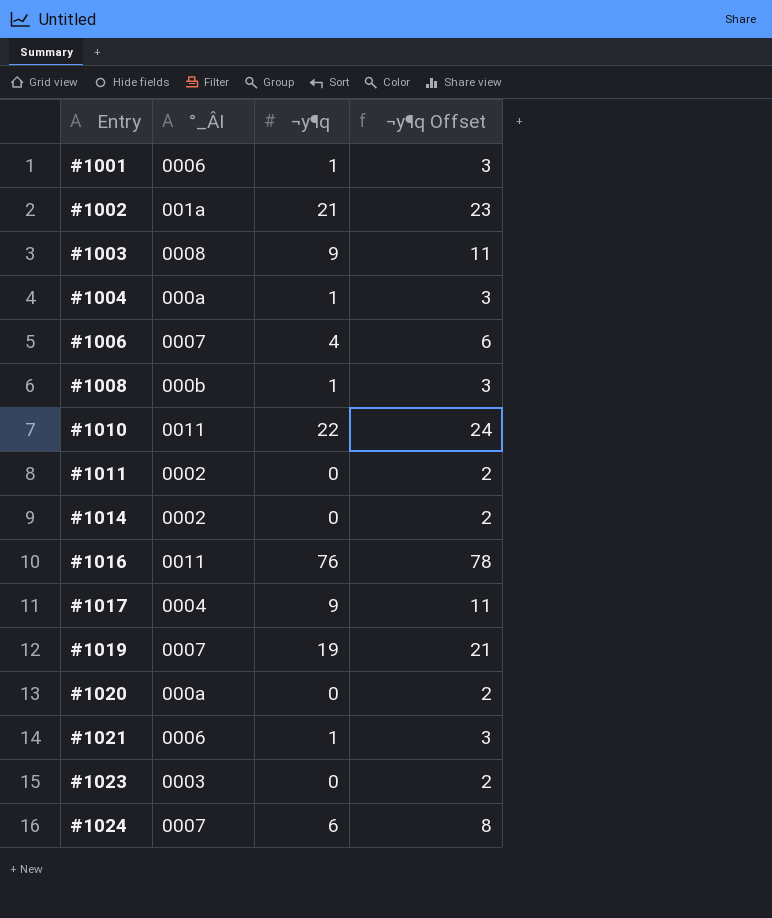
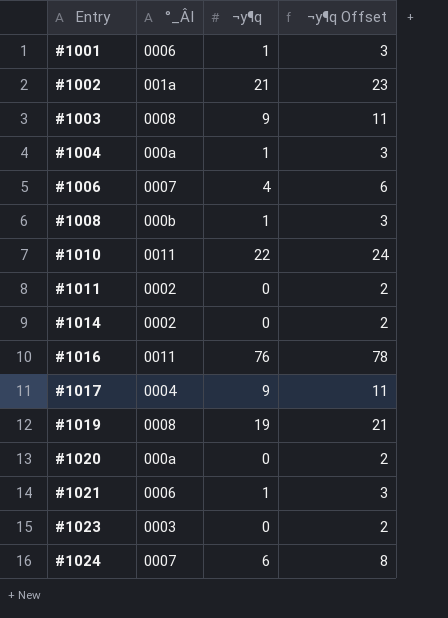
#1019 | °_ÂI: 0007 -> 0008

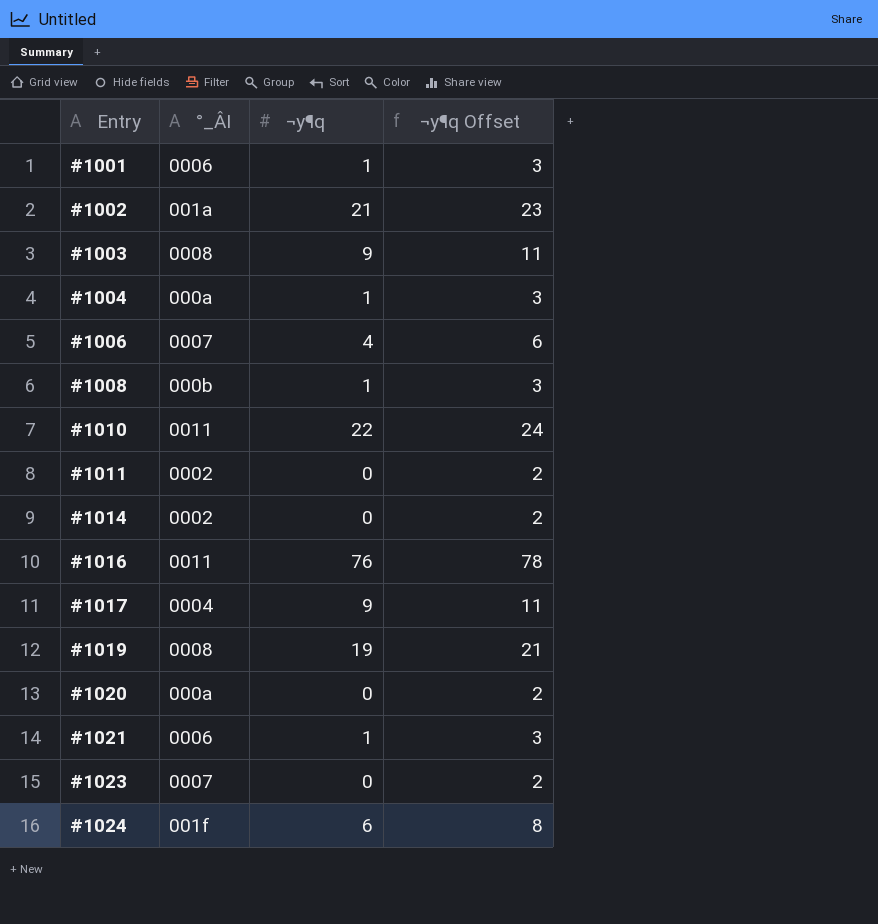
#1023 | °_ÂI: 0003 -> 0007
#1024 | °_ÂI: 0007 -> 001f

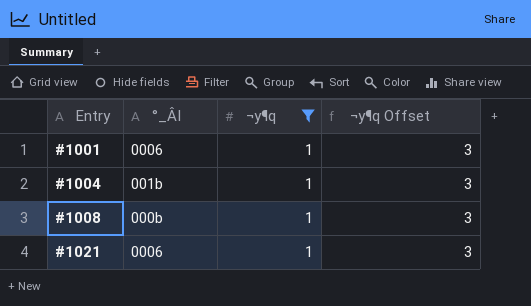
filter: none -> ¬y¶q = 1
#1004 | °_ÂI: 000a -> 001b

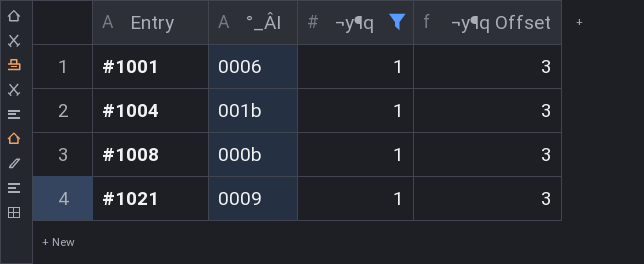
#1021 | °_ÂI: 0006 -> 0009

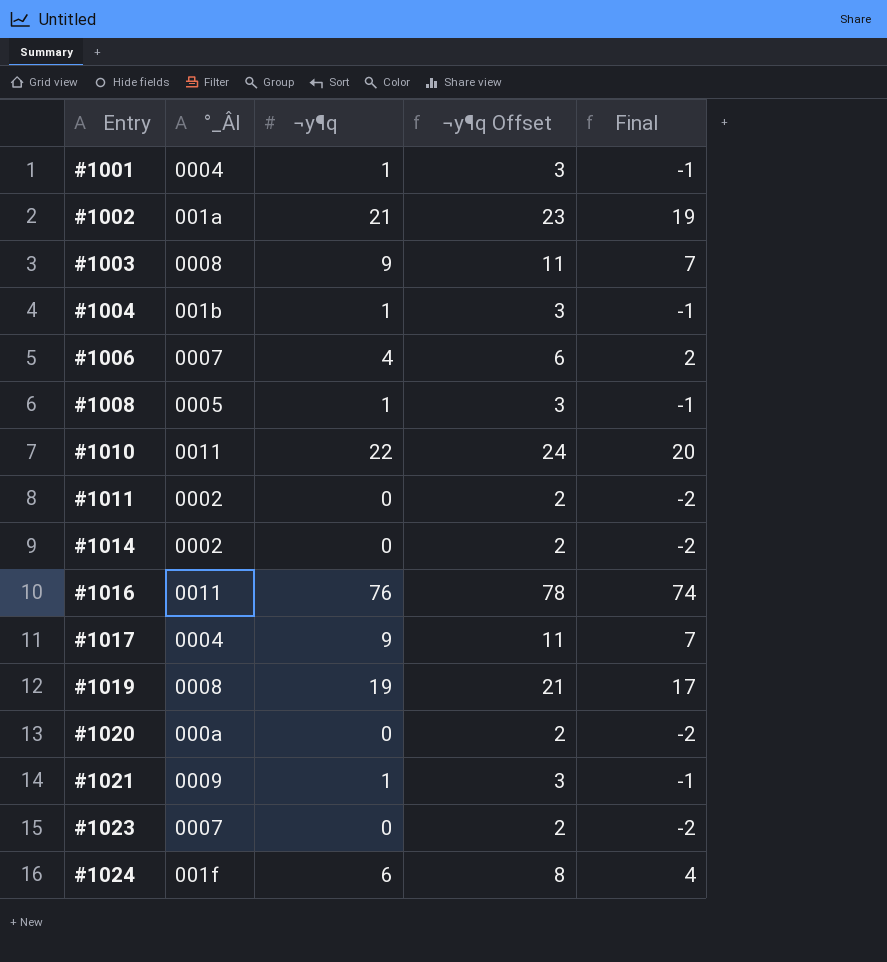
filter: ¬y¶q = 1 -> none
column Final | formula: none -> [¬y¶q] - 2
#1001 | °_ÂI: 0006 -> 0004
#1008 | °_ÂI: 000b -> 0005

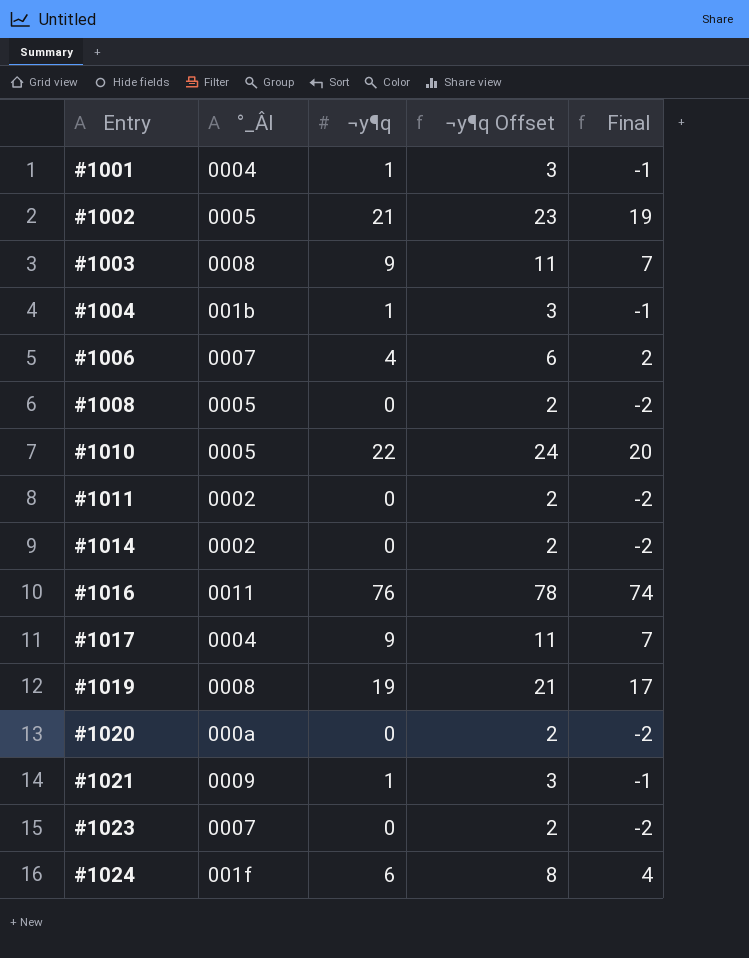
#1002 | °_ÂI: 001a -> 0005
#1008 | ¬y¶q: 1 -> 0
#1008 | ¬y¶q Offset: 3 -> 2
#1008 | Final: -1 -> -2
#1010 | °_ÂI: 0011 -> 0005

